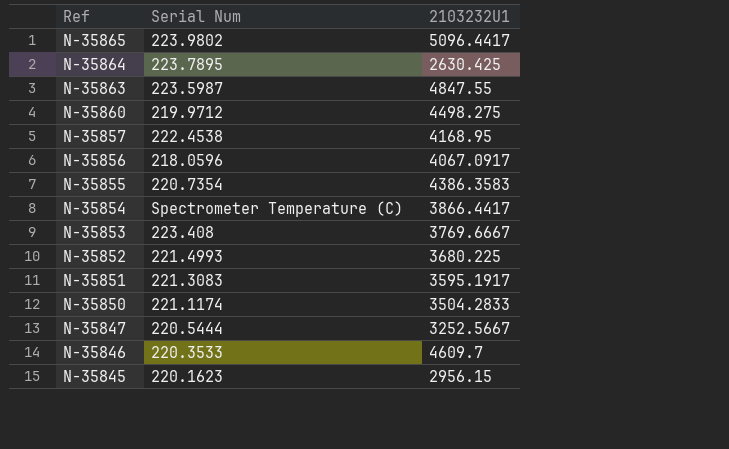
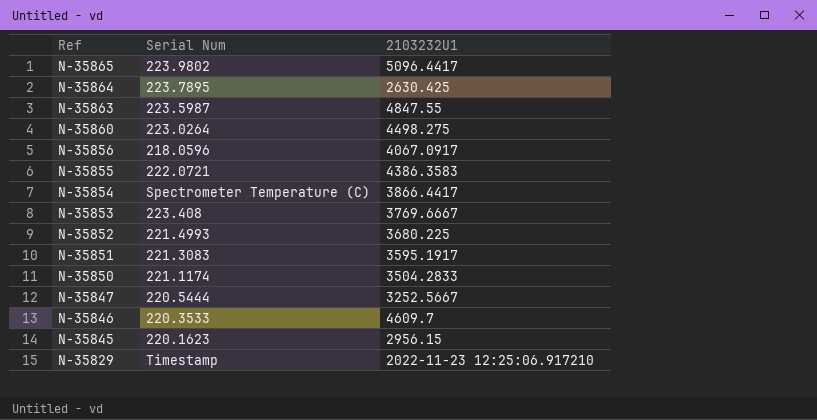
row N-35857: 222.4538 | 4168.95 -> none
N-35860 | Serial Num: 219.9712 -> 223.0264
N-35855 | Serial Num: 220.7354 -> 222.0721
row N-35829: none -> Timestamp | 2022-11-23 12:25:06.917210

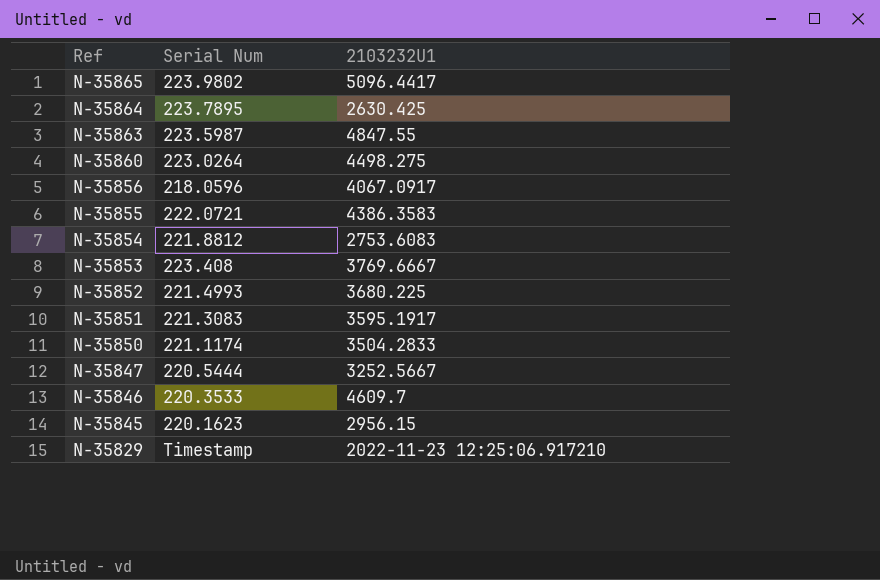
N-35854 | Serial Num: Spectrometer Temperature (C) -> 221.8812
N-35854 | 2103232U1: 3866.4417 -> 2753.6083

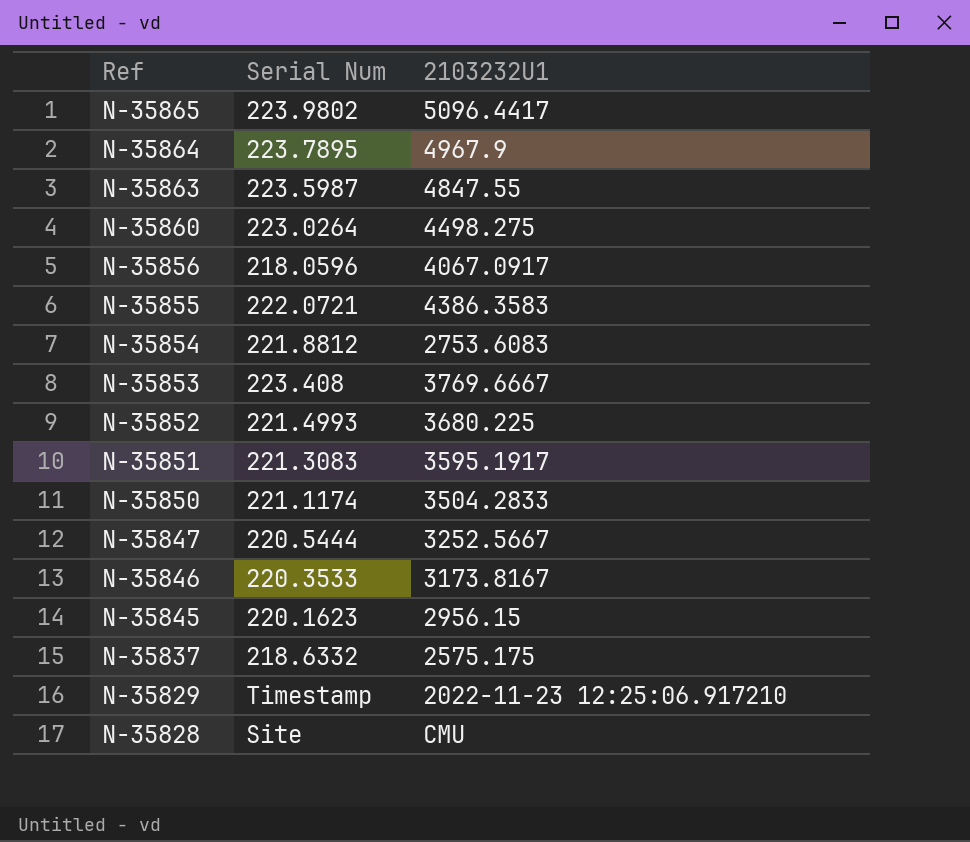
N-35864 | 2103232U1: 2630.425 -> 4967.9
N-35846 | 2103232U1: 4609.7 -> 3173.8167
row N-35837: none -> 218.6332 | 2575.175
row N-35828: none -> Site | CMU

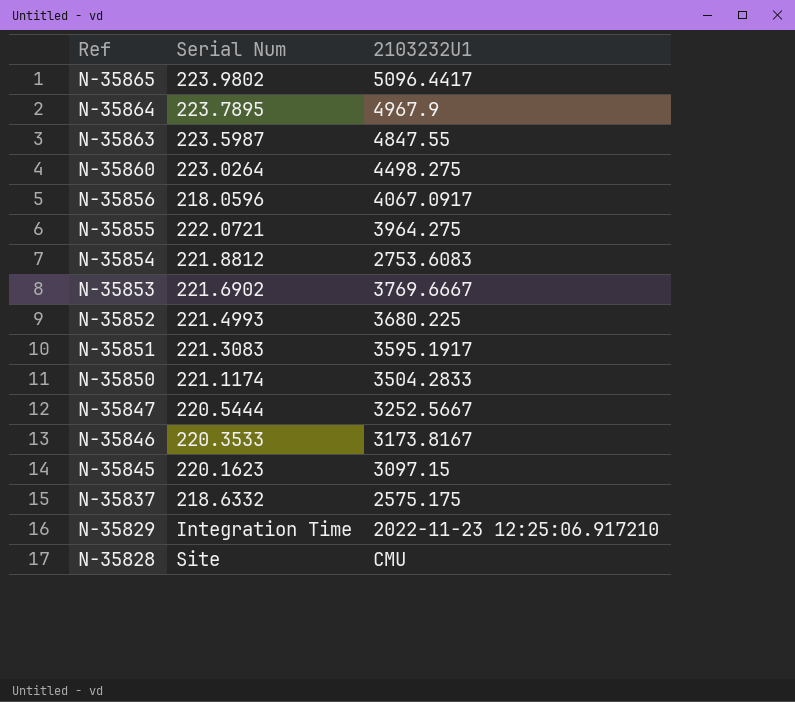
N-35855 | 2103232U1: 4386.3583 -> 3964.275
N-35853 | Serial Num: 223.408 -> 221.6902
N-35845 | 2103232U1: 2956.15 -> 3097.15
N-35829 | Serial Num: Timestamp -> Integration Time

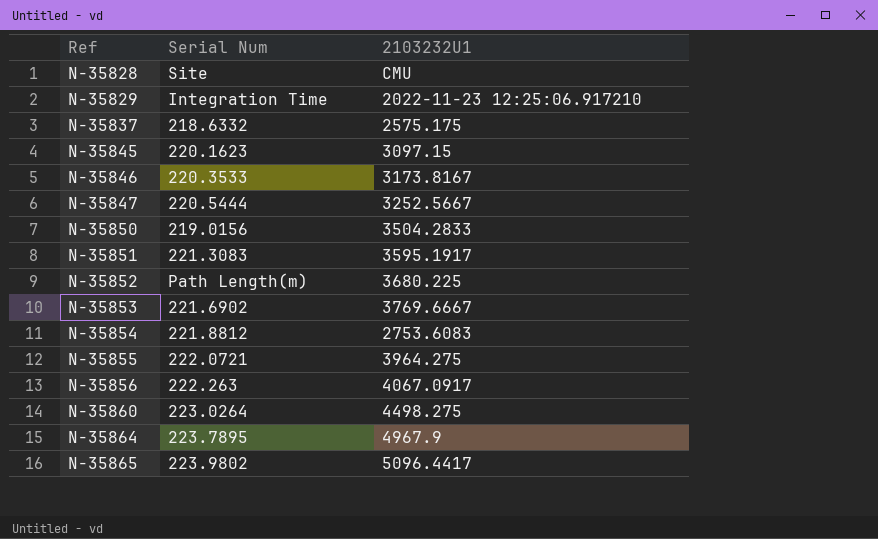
row order: Ref descending -> Ref ascending
row N-35863: 223.5987 | 4847.55 -> none
N-35850 | Serial Num: 221.1174 -> 219.0156
N-35852 | Serial Num: 221.4993 -> Path Length(m)
N-35856 | Serial Num: 218.0596 -> 222.263

